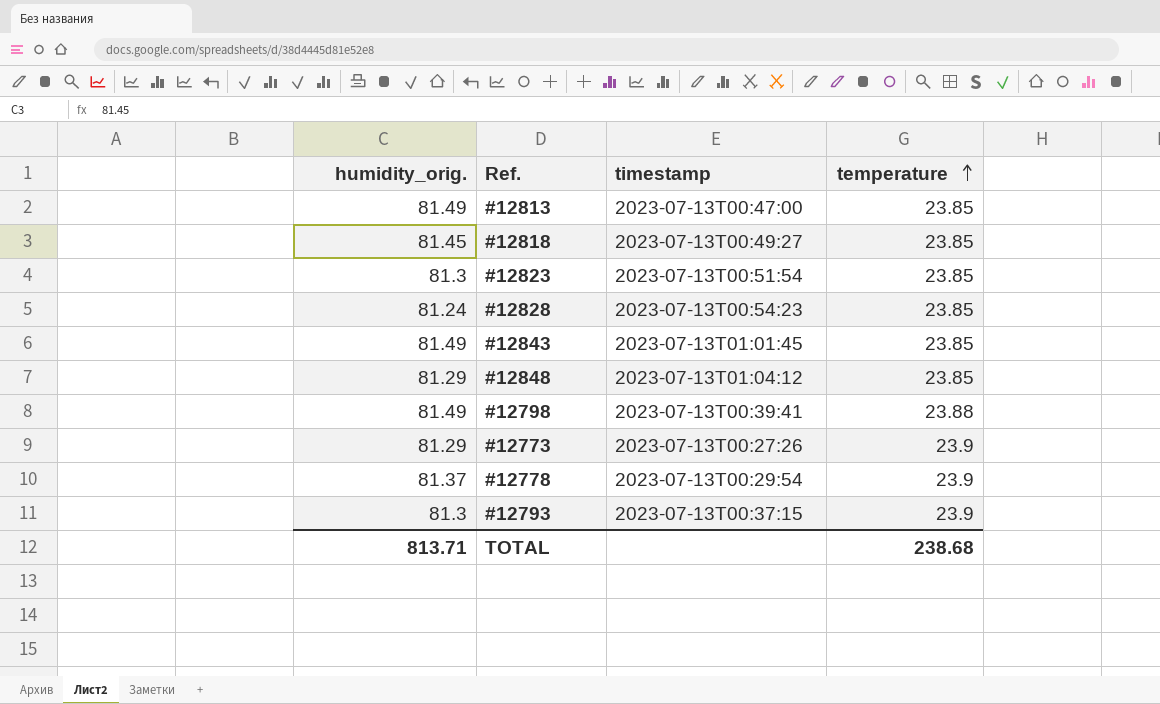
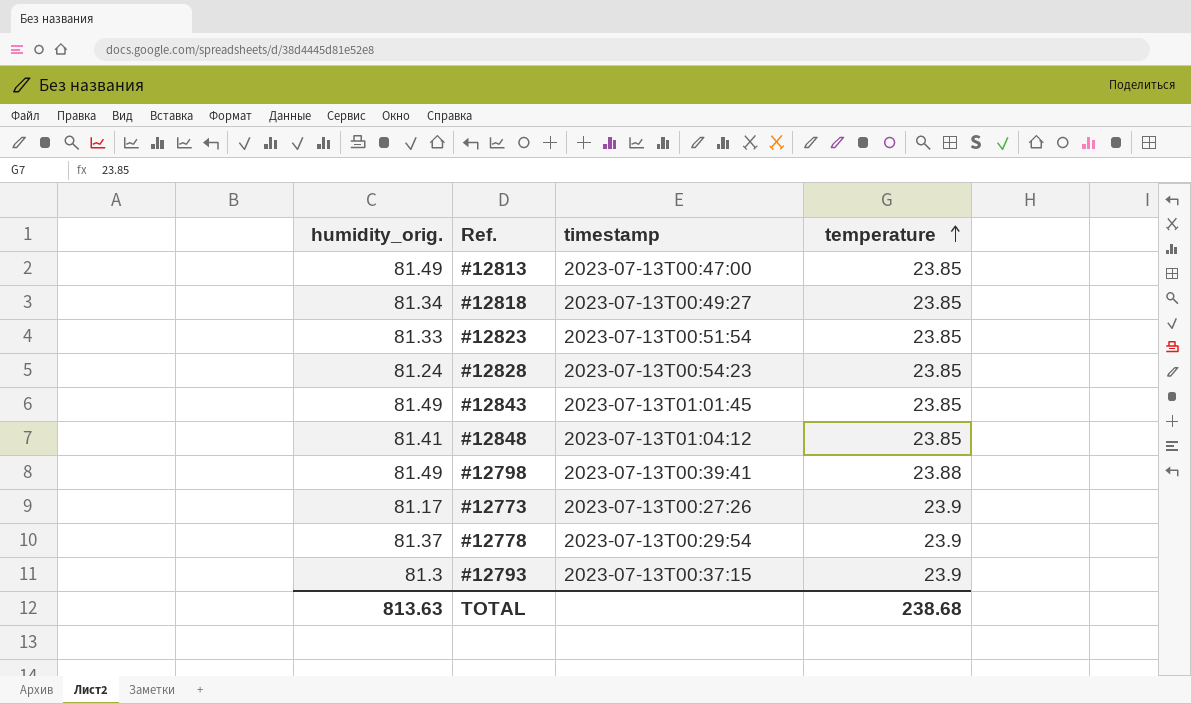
#12818 | humidity_orig.: 81.45 -> 81.34
#12823 | humidity_orig.: 81.3 -> 81.33
#12848 | humidity_orig.: 81.29 -> 81.41
#12773 | humidity_orig.: 81.29 -> 81.17
TOTAL | humidity_orig.: 813.71 -> 813.63

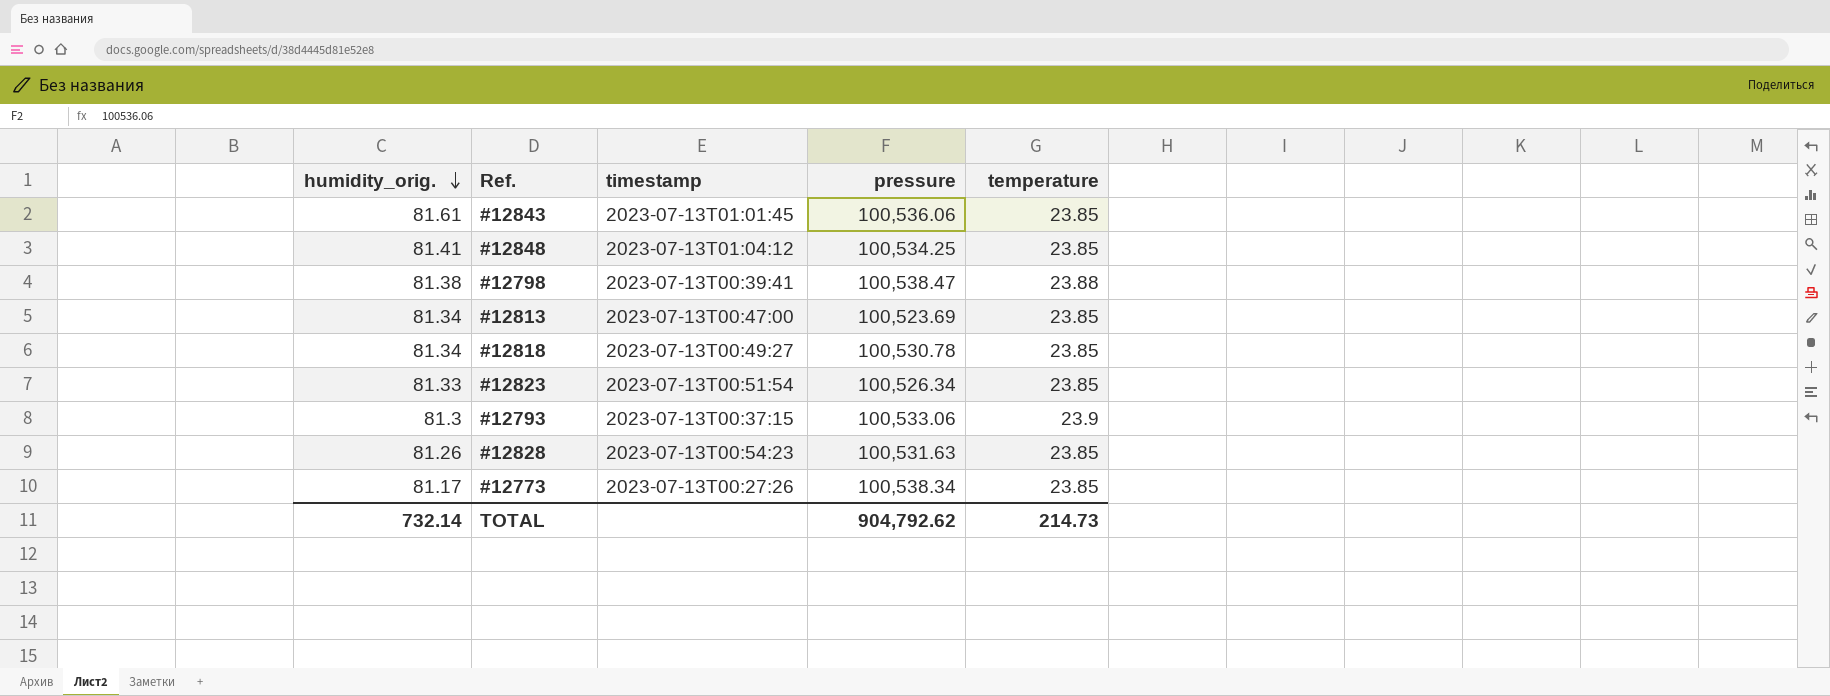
row order: temperature ascending -> humidity_orig. descending
column pressure | position: none -> 4
row #12778: 81.37 | 2023-07-13T00:29:54 | 23.9 -> none
#12843 | humidity_orig.: 81.49 -> 81.61
#12798 | humidity_orig.: 81.49 -> 81.38
#12813 | humidity_orig.: 81.49 -> 81.34
#12828 | humidity_orig.: 81.24 -> 81.26
#12773 | temperature: 23.9 -> 23.85
TOTAL | humidity_orig.: 813.63 -> 732.14
TOTAL | temperature: 238.68 -> 214.73

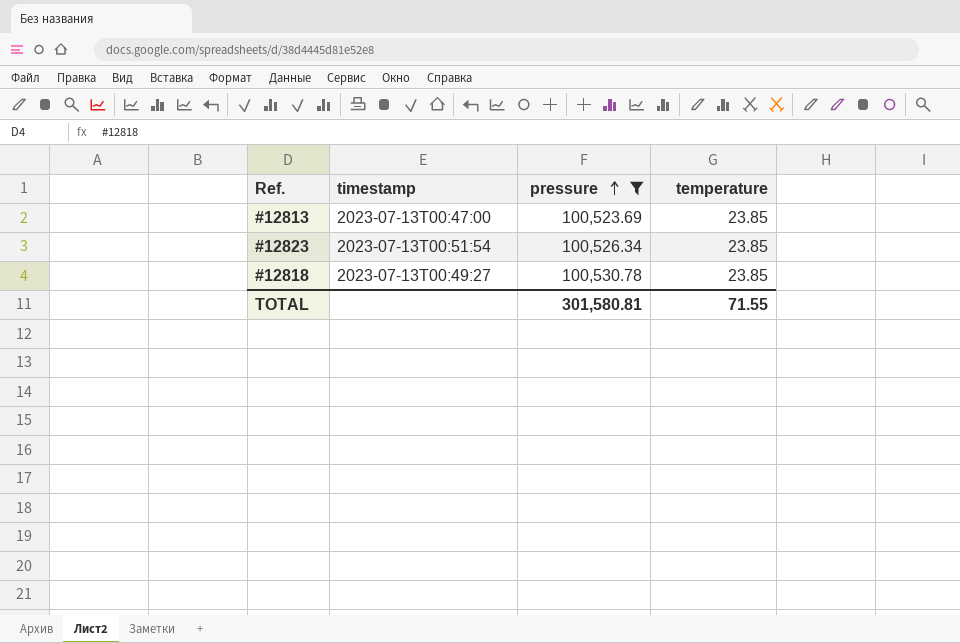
filter: none -> pressure <= 100,530.78
row order: humidity_orig. descending -> pressure ascending
column humidity_orig. | position: 1 -> none
TOTAL | pressure: 904,792.62 -> 301,580.81
TOTAL | temperature: 214.73 -> 71.55

